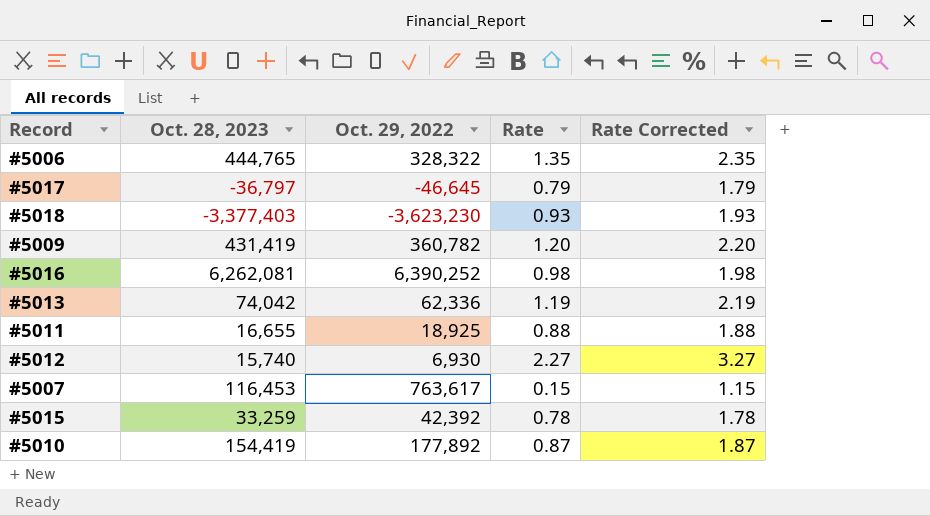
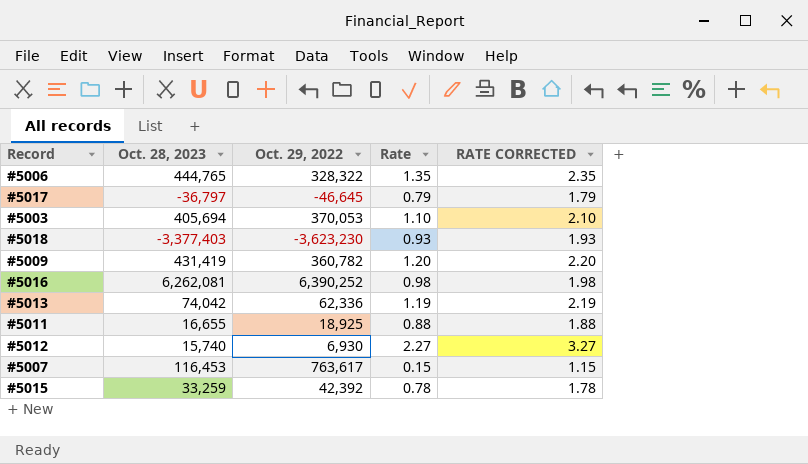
column name: Rate Corrected -> RATE CORRECTED
row #5010: 154,419 | 177,892 | 0.87 | 1.87 -> none
row #5003: none -> 405,694 | 370,053 | 1.10 | 2.10

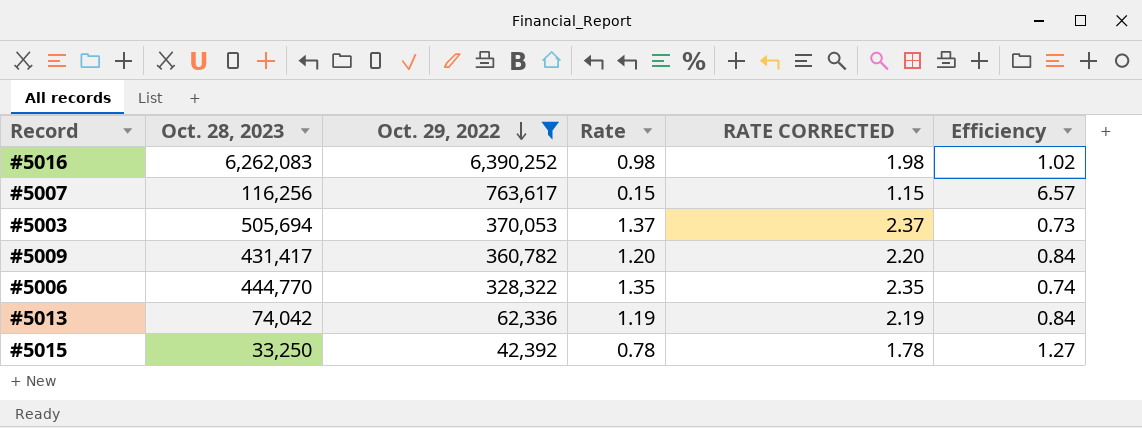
filter: none -> Oct. 29, 2022 >= 42,392
row order: none -> Oct. 29, 2022 descending
column Efficiency | formula: none -> [Oct. 29, 2022] / [Oct. 28, 2023]
#5016 | Oct. 28, 2023: 6,262,081 -> 6,262,083
#5007 | Oct. 28, 2023: 116,453 -> 116,256
#5003 | Oct. 28, 2023: 405,694 -> 505,694
#5003 | Rate: 1.10 -> 1.37
#5003 | RATE CORRECTED: 2.10 -> 2.37
#5009 | Oct. 28, 2023: 431,419 -> 431,417
#5006 | Oct. 28, 2023: 444,765 -> 444,770
#5015 | Oct. 28, 2023: 33,259 -> 33,250

